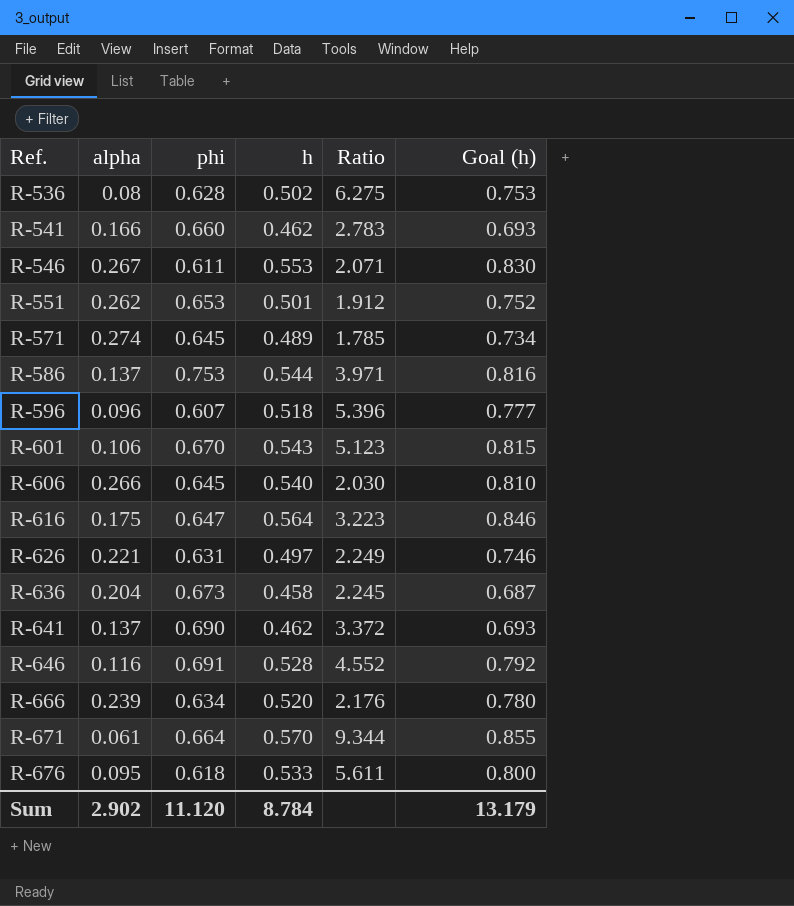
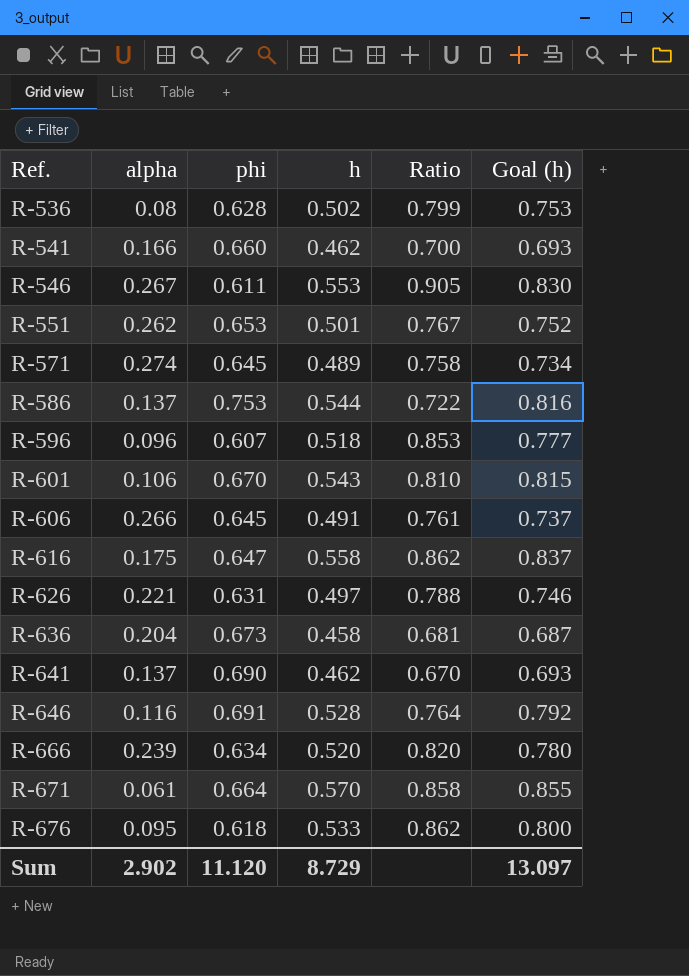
column Ratio | formula: [h] / [alpha] -> [h] / [phi]
R-606 | h: 0.540 -> 0.491
R-606 | Goal (h): 0.810 -> 0.737
R-616 | h: 0.564 -> 0.558
R-616 | Goal (h): 0.846 -> 0.837
Sum | h: 8.784 -> 8.729
Sum | Goal (h): 13.179 -> 13.097

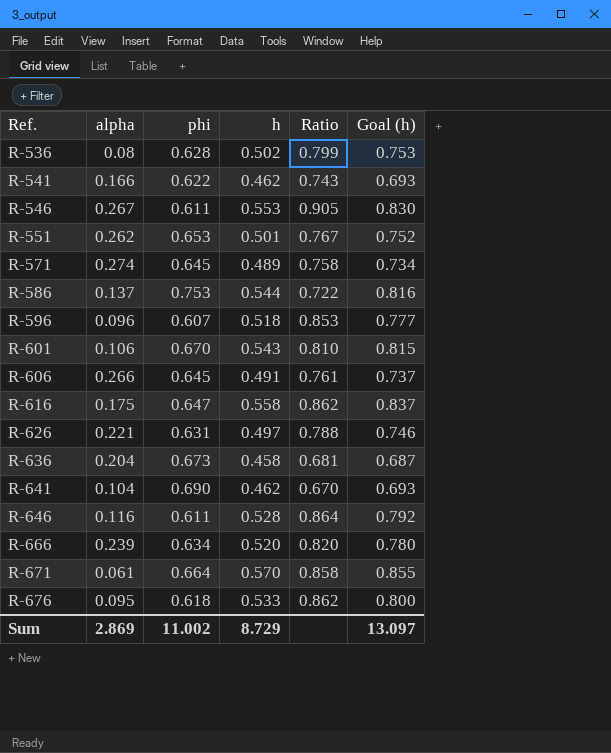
R-541 | phi: 0.660 -> 0.622
R-541 | Ratio: 0.700 -> 0.743
R-641 | alpha: 0.137 -> 0.104
R-646 | phi: 0.691 -> 0.611
R-646 | Ratio: 0.764 -> 0.864
Sum | alpha: 2.902 -> 2.869
Sum | phi: 11.120 -> 11.002

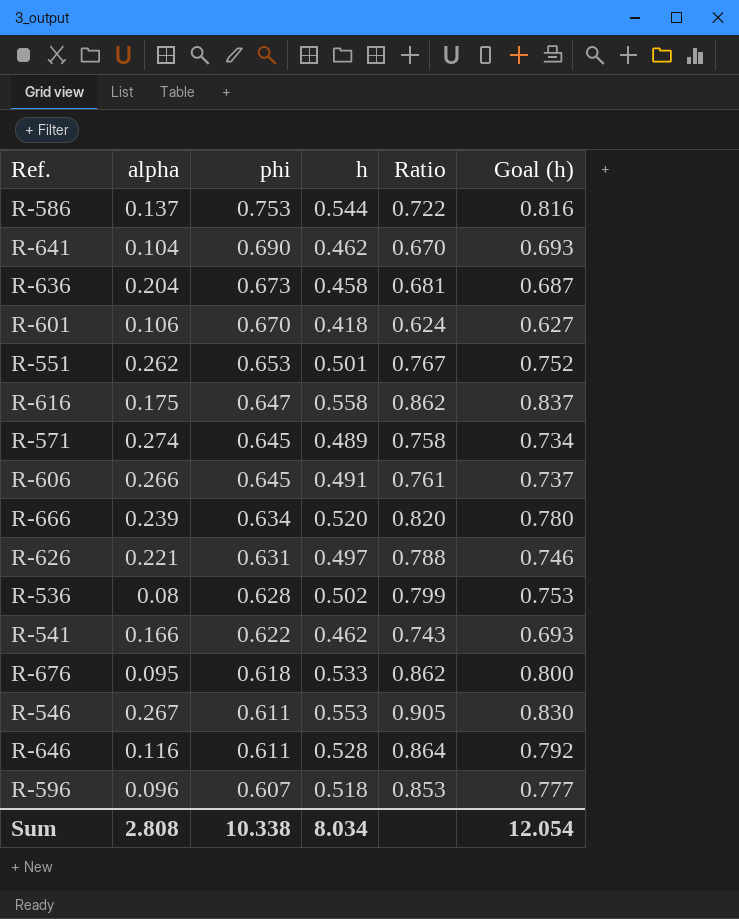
row order: Ref. ascending -> phi descending
row R-671: 0.061 | 0.664 | 0.570 | 0.858 | 0.855 -> none
R-601 | h: 0.543 -> 0.418
R-601 | Ratio: 0.810 -> 0.624
R-601 | Goal (h): 0.815 -> 0.627
Sum | alpha: 2.869 -> 2.808
Sum | phi: 11.002 -> 10.338
Sum | h: 8.729 -> 8.034
Sum | Goal (h): 13.097 -> 12.054

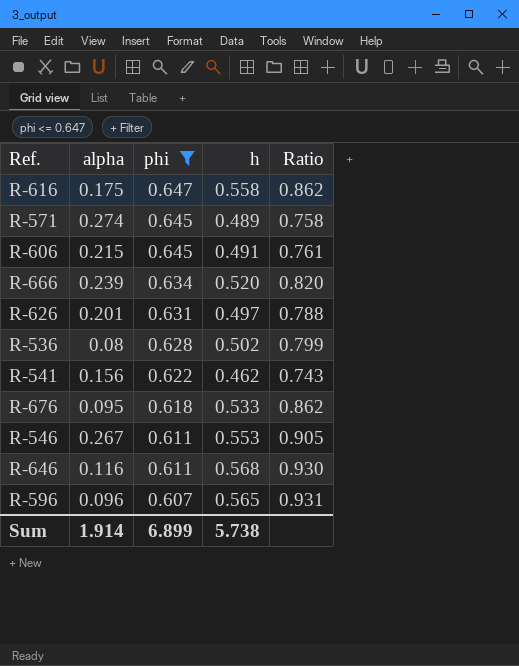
filter: none -> phi <= 0.647
column Goal (h) | formula: [h] * 1.5 -> none
R-606 | alpha: 0.266 -> 0.215
R-626 | alpha: 0.221 -> 0.201
R-541 | alpha: 0.166 -> 0.156
R-646 | h: 0.528 -> 0.568
R-646 | Ratio: 0.864 -> 0.930
R-596 | h: 0.518 -> 0.565
R-596 | Ratio: 0.853 -> 0.931
Sum | alpha: 2.808 -> 1.914
Sum | phi: 10.338 -> 6.899
Sum | h: 8.034 -> 5.738

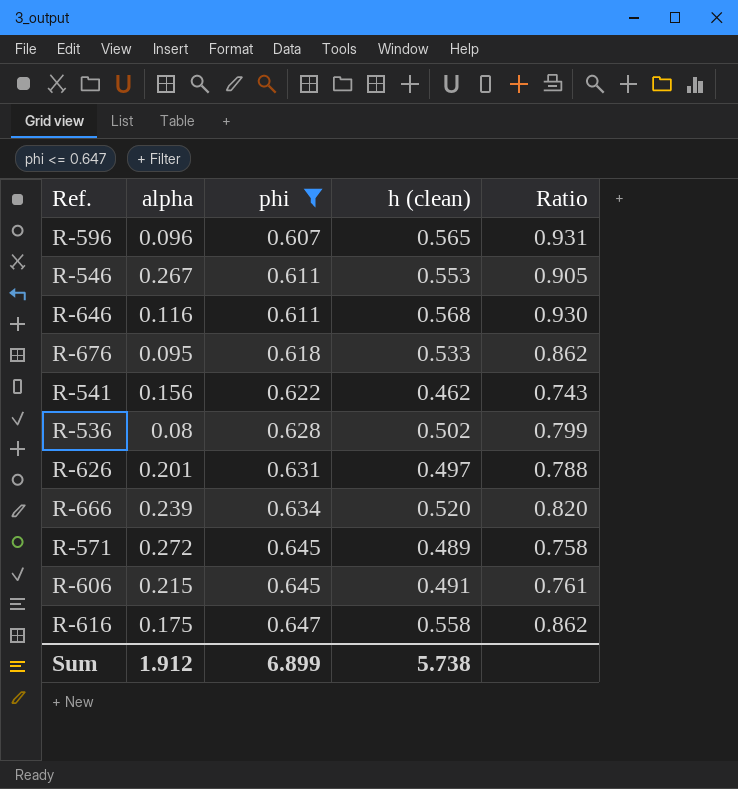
row order: phi descending -> phi ascending
column name: h -> h (clean)
R-571 | alpha: 0.274 -> 0.272
Sum | alpha: 1.914 -> 1.912

